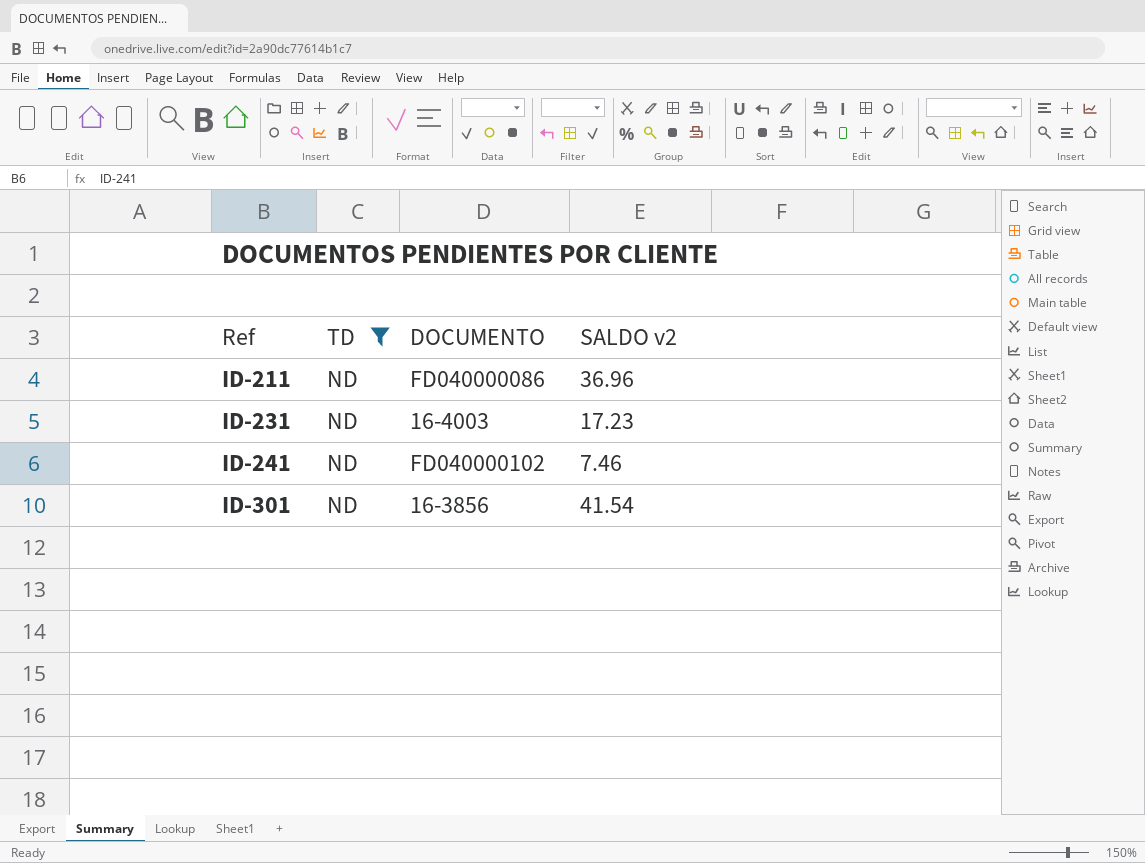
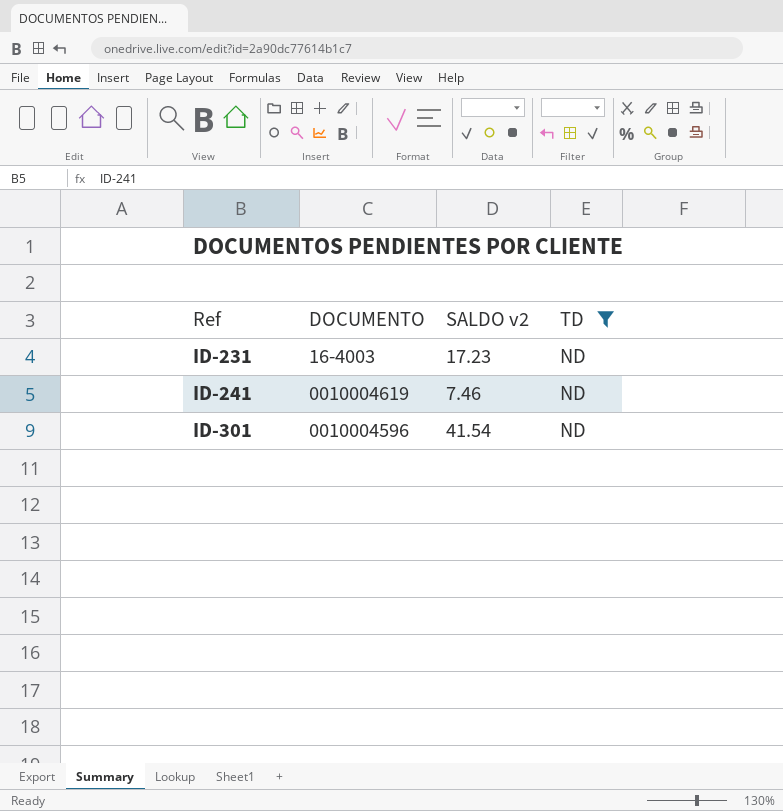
column TD | position: 2 -> 4
row ID-211: ND | FD040000086 | 36.96 -> none
ID-241 | DOCUMENTO: FD040000102 -> 0010004619
ID-301 | DOCUMENTO: 16-3856 -> 0010004596

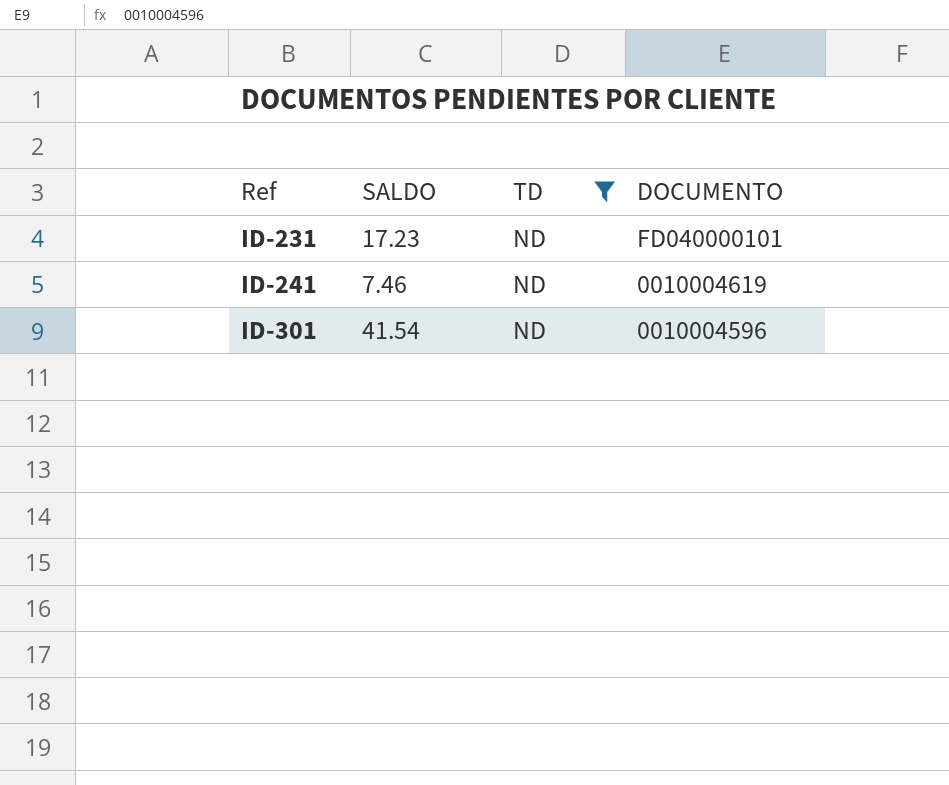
column name: SALDO v2 -> SALDO
column DOCUMENTO | position: 2 -> 4
ID-231 | DOCUMENTO: 16-4003 -> FD040000101

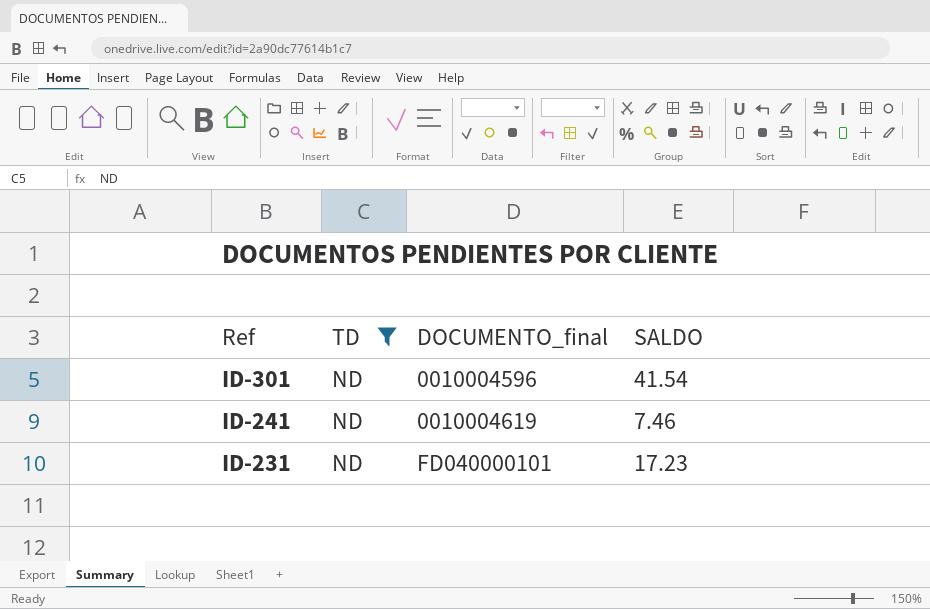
row order: Ref ascending -> Ref descending
column name: DOCUMENTO -> DOCUMENTO_final
column SALDO | position: 2 -> 4

